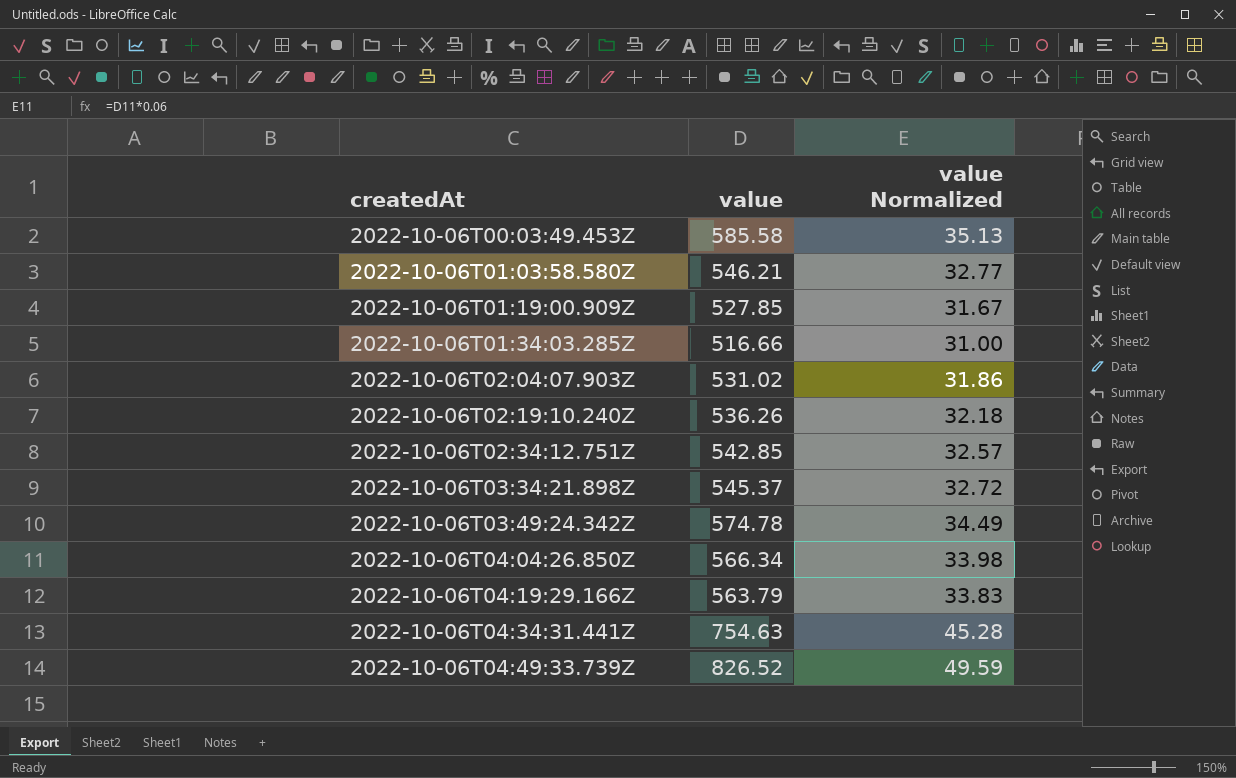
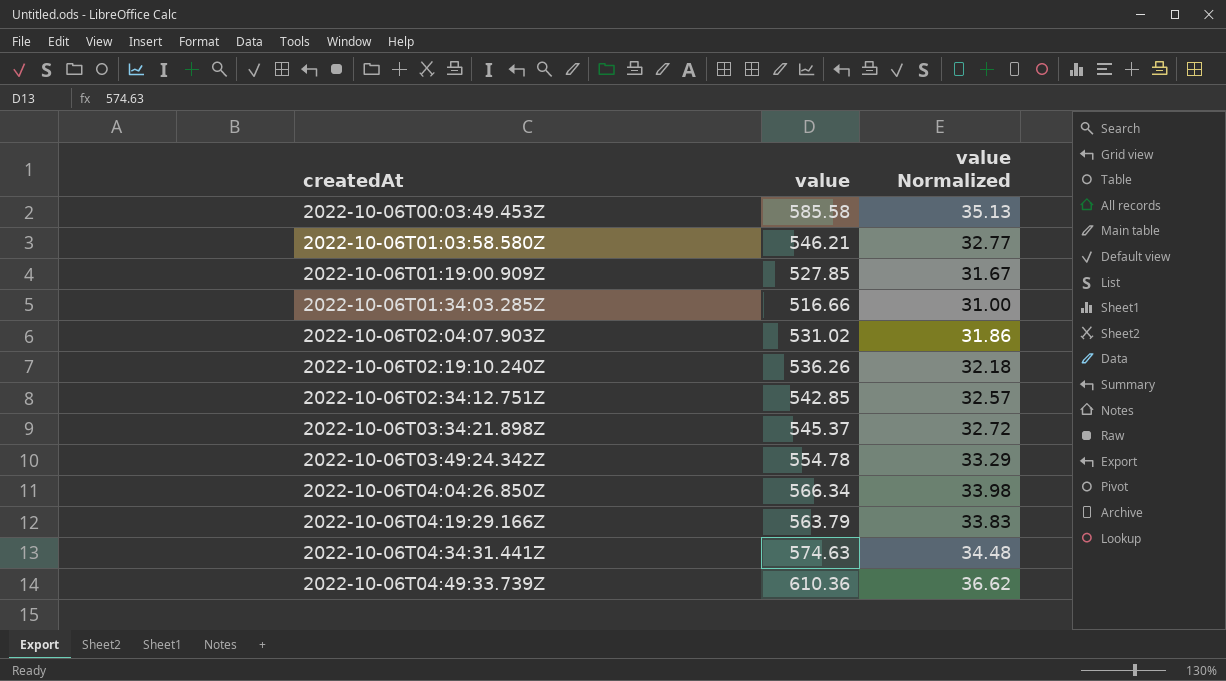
2022-10-06T03:49:24.342Z | value: 574.78 -> 554.78
2022-10-06T03:49:24.342Z | value Normalized: 34.49 -> 33.29
2022-10-06T04:34:31.441Z | value: 754.63 -> 574.63
2022-10-06T04:34:31.441Z | value Normalized: 45.28 -> 34.48
2022-10-06T04:49:33.739Z | value: 826.52 -> 610.36
2022-10-06T04:49:33.739Z | value Normalized: 49.59 -> 36.62

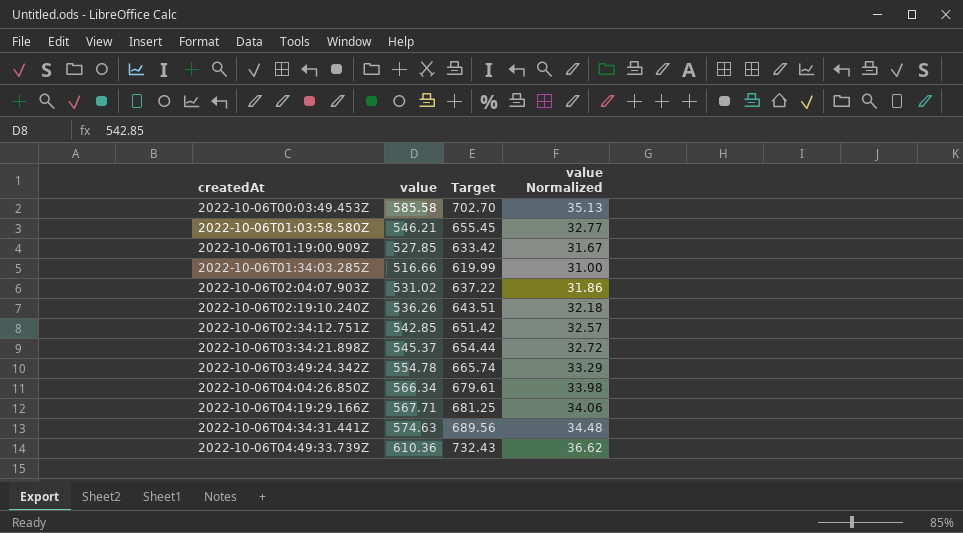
column Target | formula: none -> [value] * 1.2
2022-10-06T04:19:29.166Z | value: 563.79 -> 567.71
2022-10-06T04:19:29.166Z | value Normalized: 33.83 -> 34.06

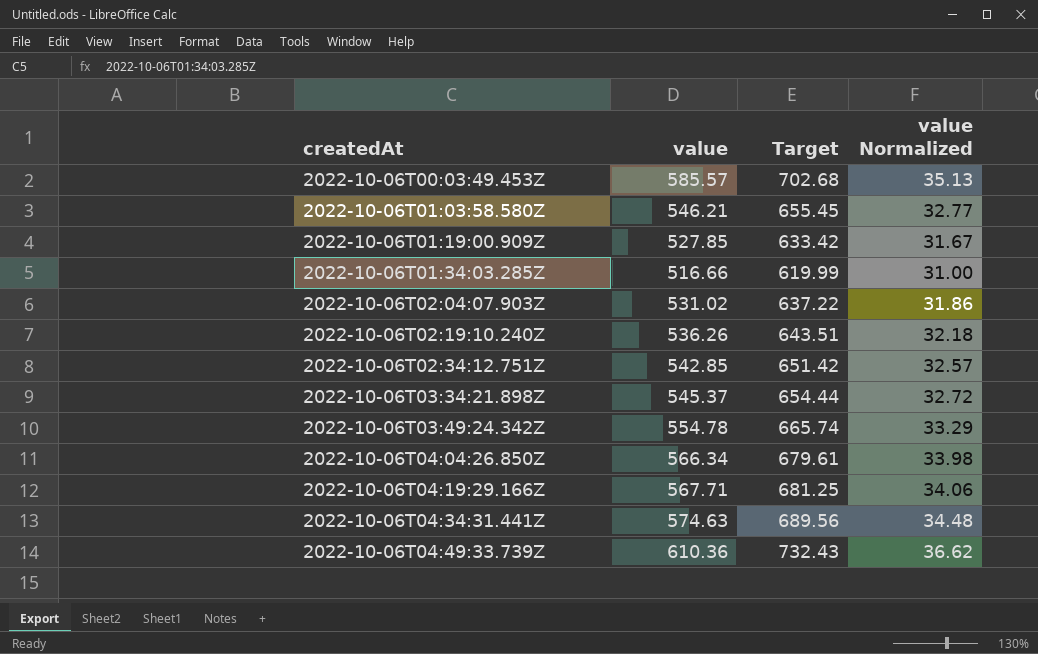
2022-10-06T00:03:49.453Z | value: 585.58 -> 585.57
2022-10-06T00:03:49.453Z | Target: 702.70 -> 702.68

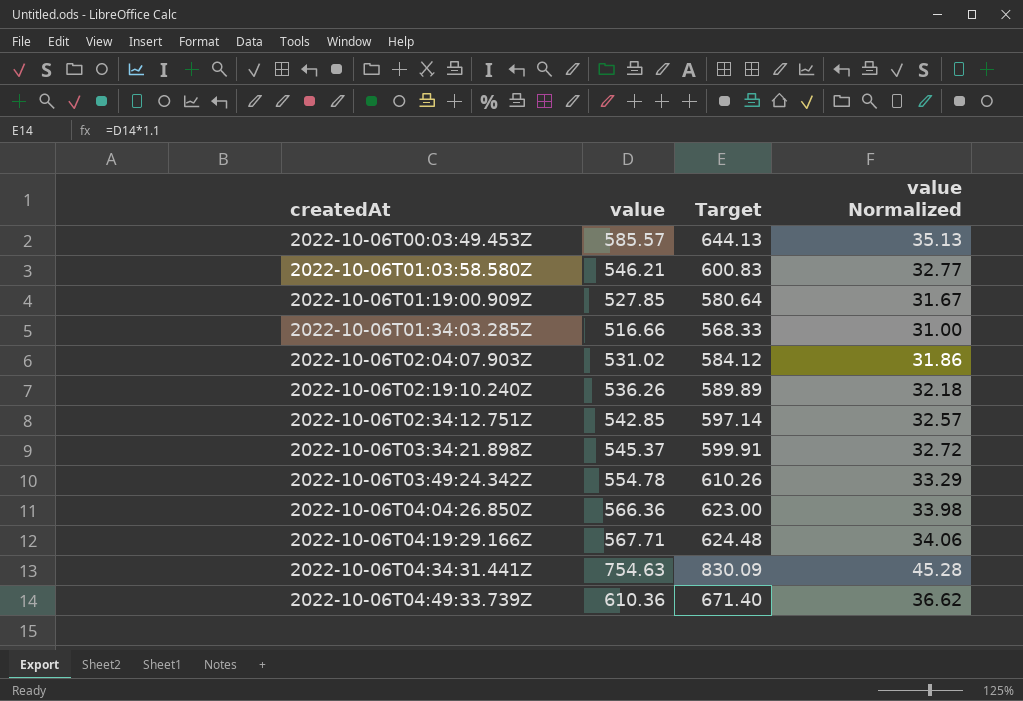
column Target | formula: [value] * 1.2 -> [value] * 1.1
2022-10-06T04:04:26.850Z | value: 566.34 -> 566.36
2022-10-06T04:34:31.441Z | value: 574.63 -> 754.63
2022-10-06T04:34:31.441Z | value Normalized: 34.48 -> 45.28

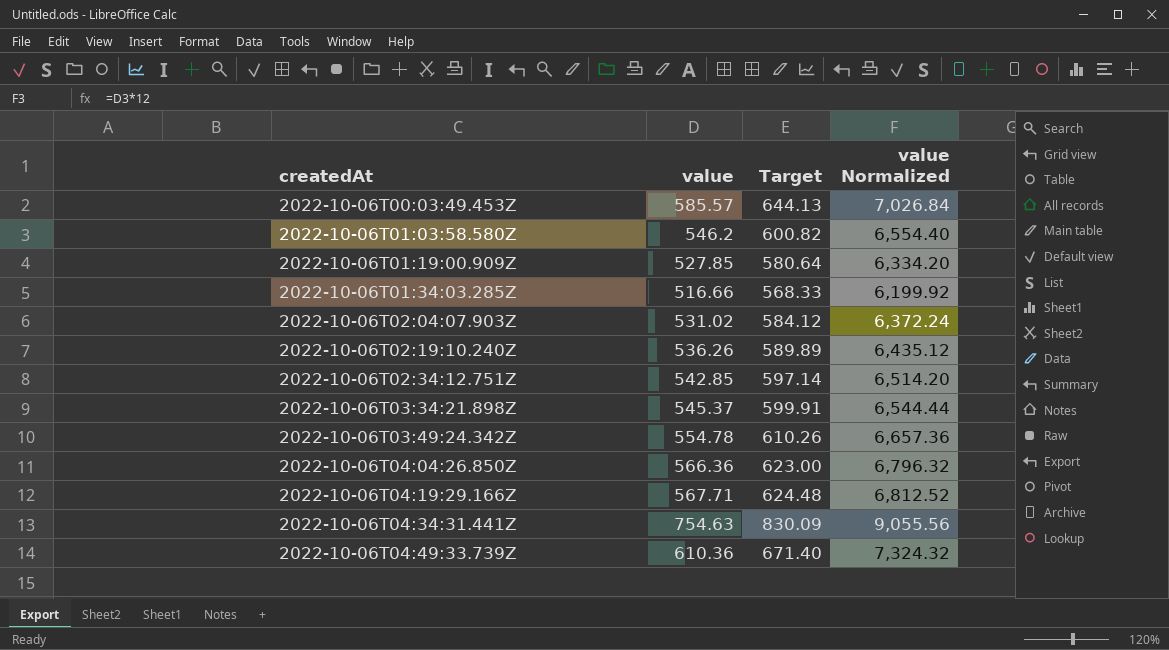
column value Normalized | formula: [value] * 0.06 -> [value] * 12
2022-10-06T01:03:58.580Z | value: 546.21 -> 546.2
2022-10-06T01:03:58.580Z | Target: 600.83 -> 600.82

